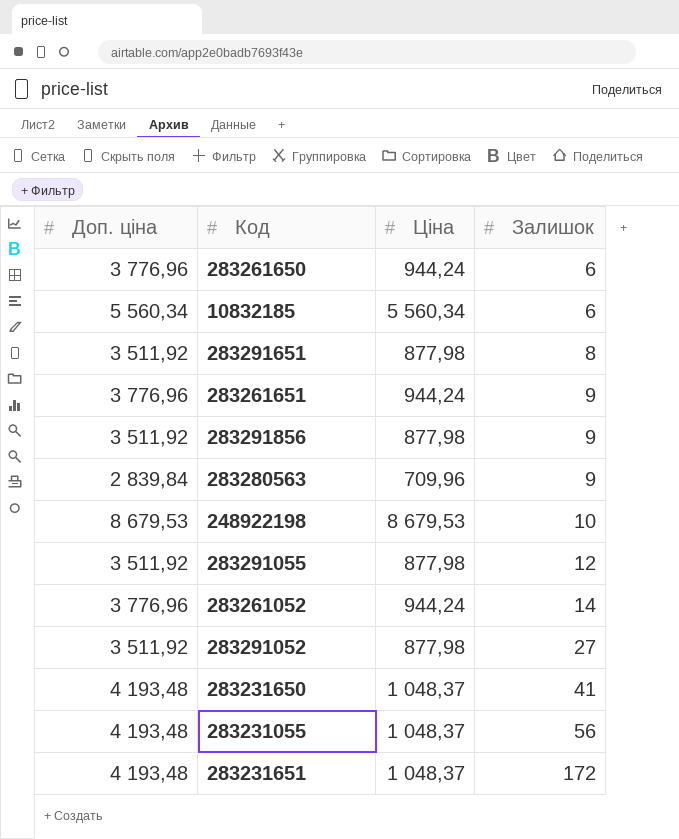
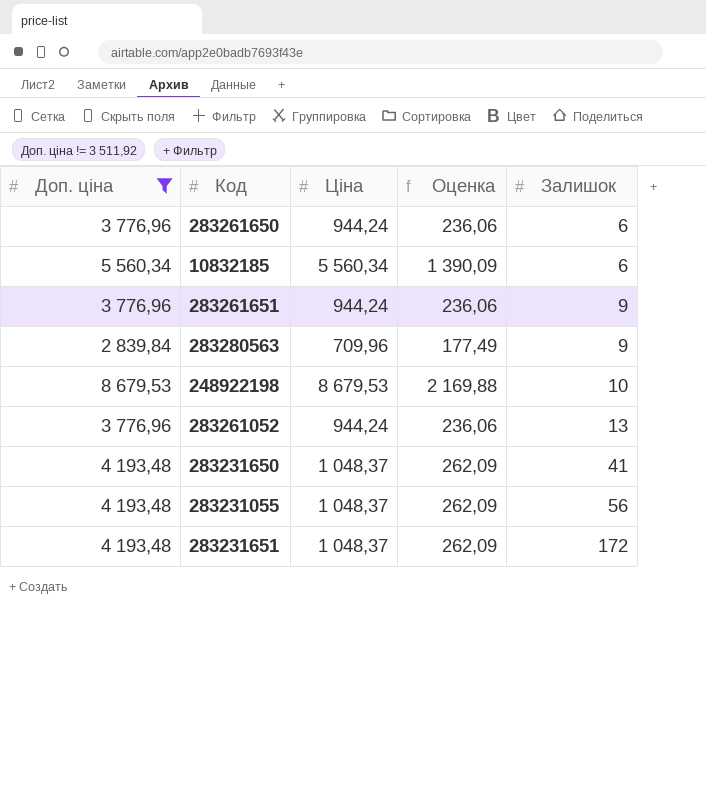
filter: none -> Доп. ціна != 3 511,92
column Оценка | formula: none -> [Ціна] * 0,25
283261052 | Залишок: 14 -> 13

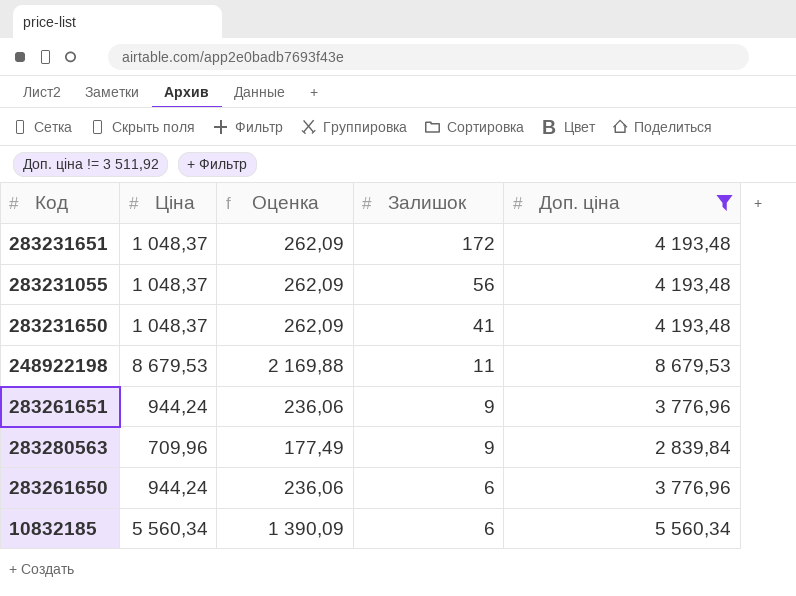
row order: Залишок ascending -> Залишок descending
column Доп. ціна | position: 1 -> 5
row 283261052: 3 776,96 | 944,24 | 236,06 | 13 -> none
248922198 | Залишок: 10 -> 11

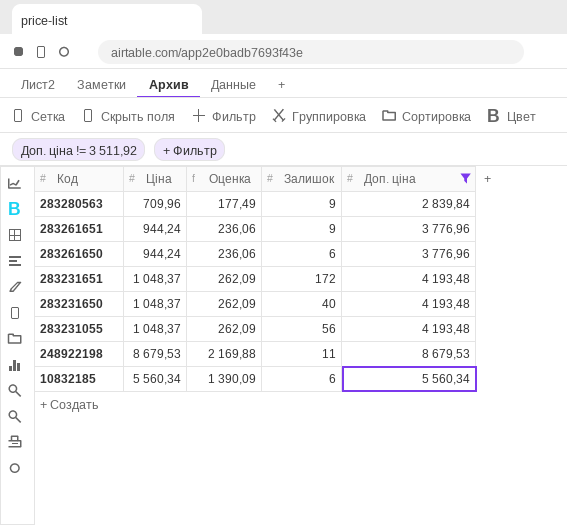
row order: Залишок descending -> Код descending
283231650 | Залишок: 41 -> 40

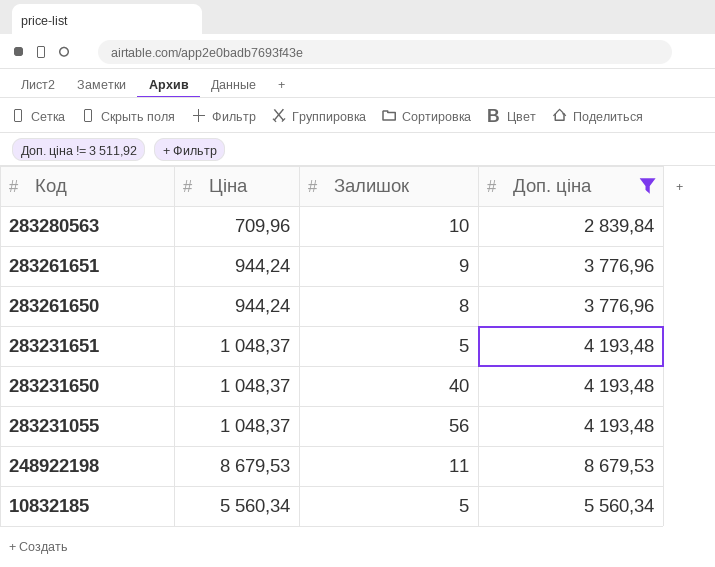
column Оценка | formula: [Ціна] * 0,25 -> none
283280563 | Залишок: 9 -> 10
283261650 | Залишок: 6 -> 8
283231651 | Залишок: 172 -> 5
10832185 | Залишок: 6 -> 5

